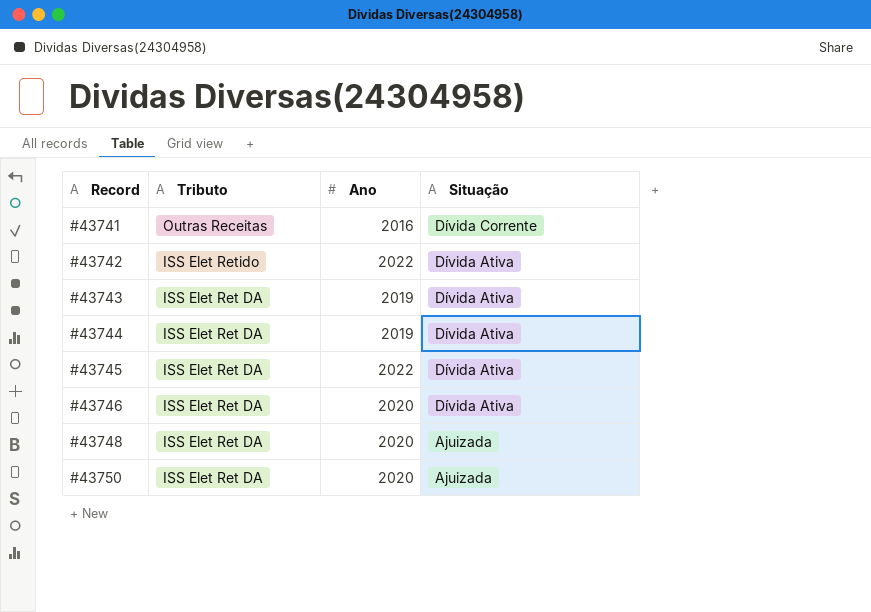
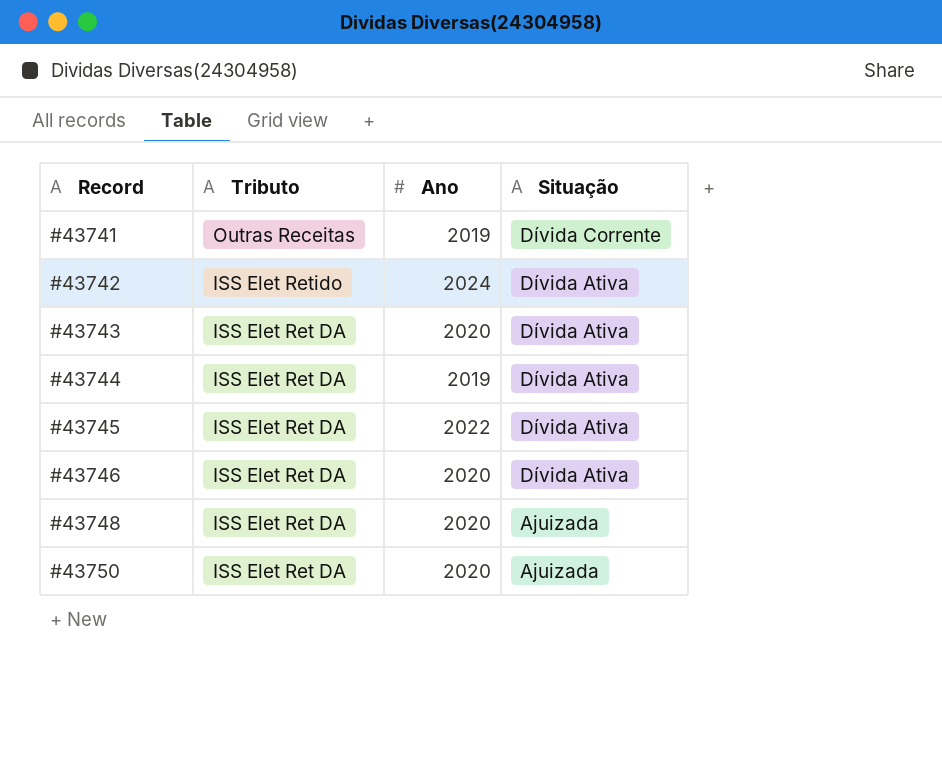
#43741 | Ano: 2016 -> 2019
#43742 | Ano: 2022 -> 2024
#43743 | Ano: 2019 -> 2020

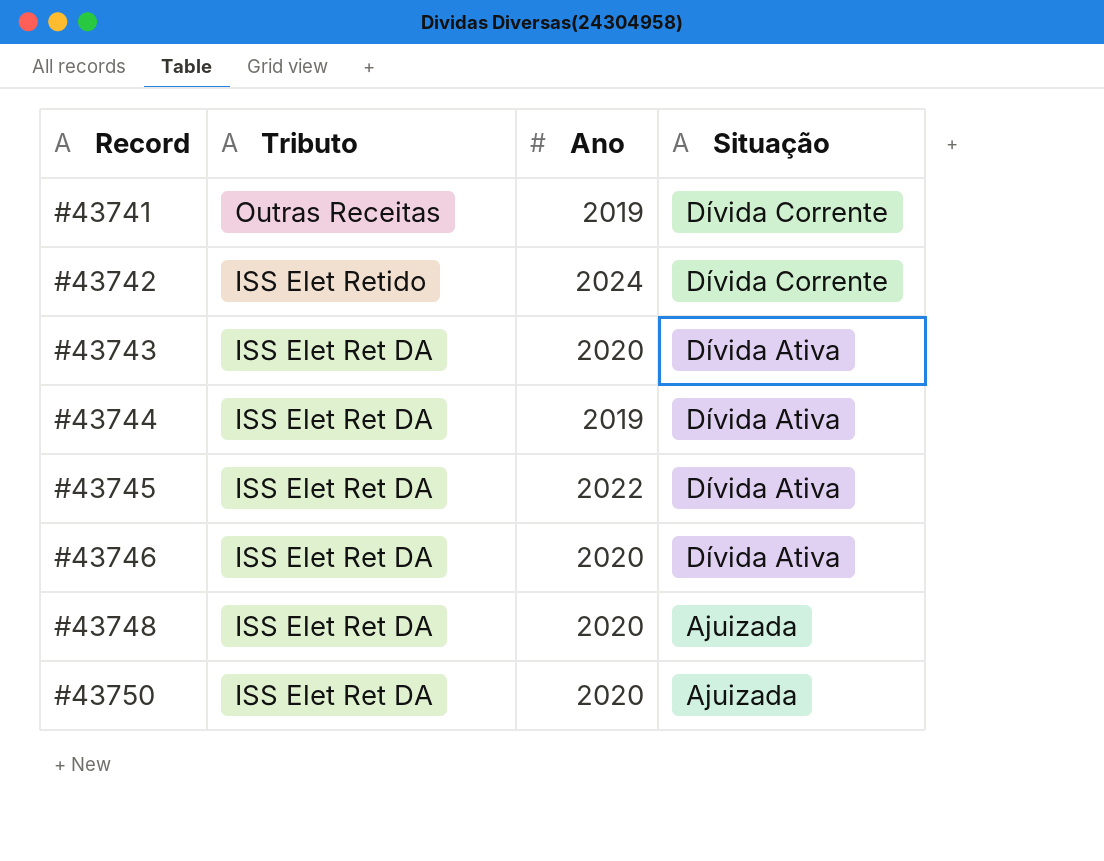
#43742 | Situação: Dívida Ativa -> Dívida Corrente

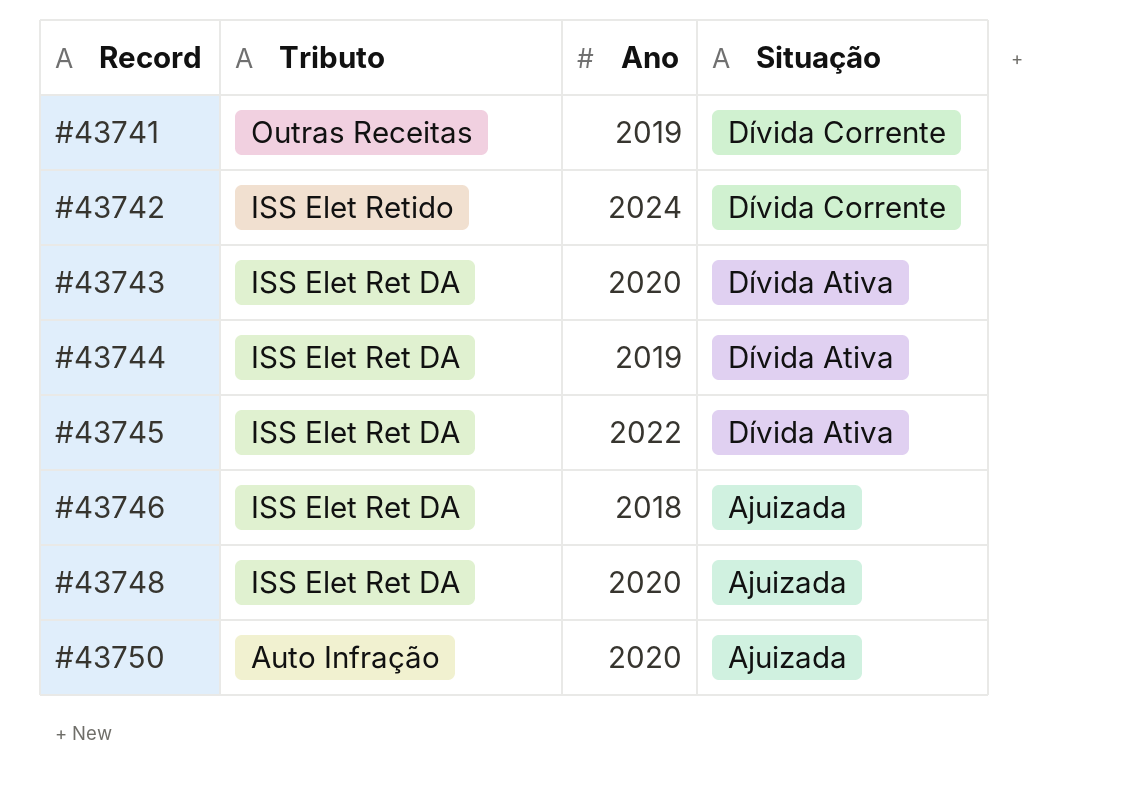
#43746 | Ano: 2020 -> 2018
#43746 | Situação: Dívida Ativa -> Ajuizada
#43750 | Tributo: ISS Elet Ret DA -> Auto Infração

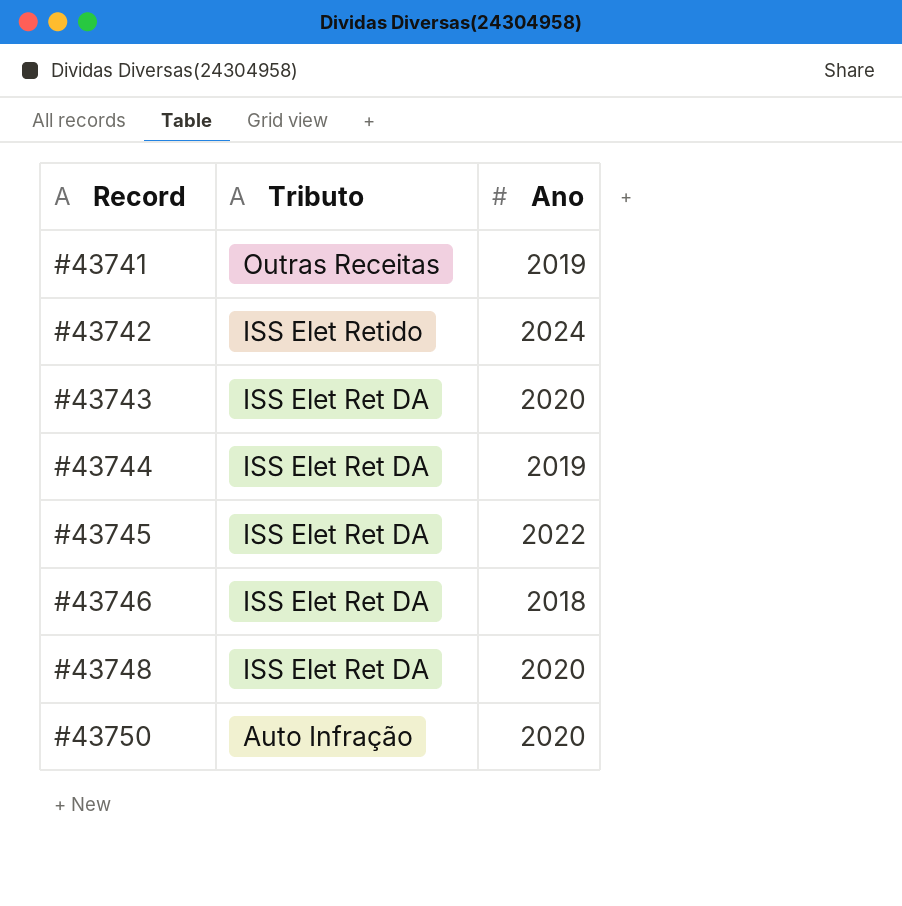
column Situação | position: 4 -> none

